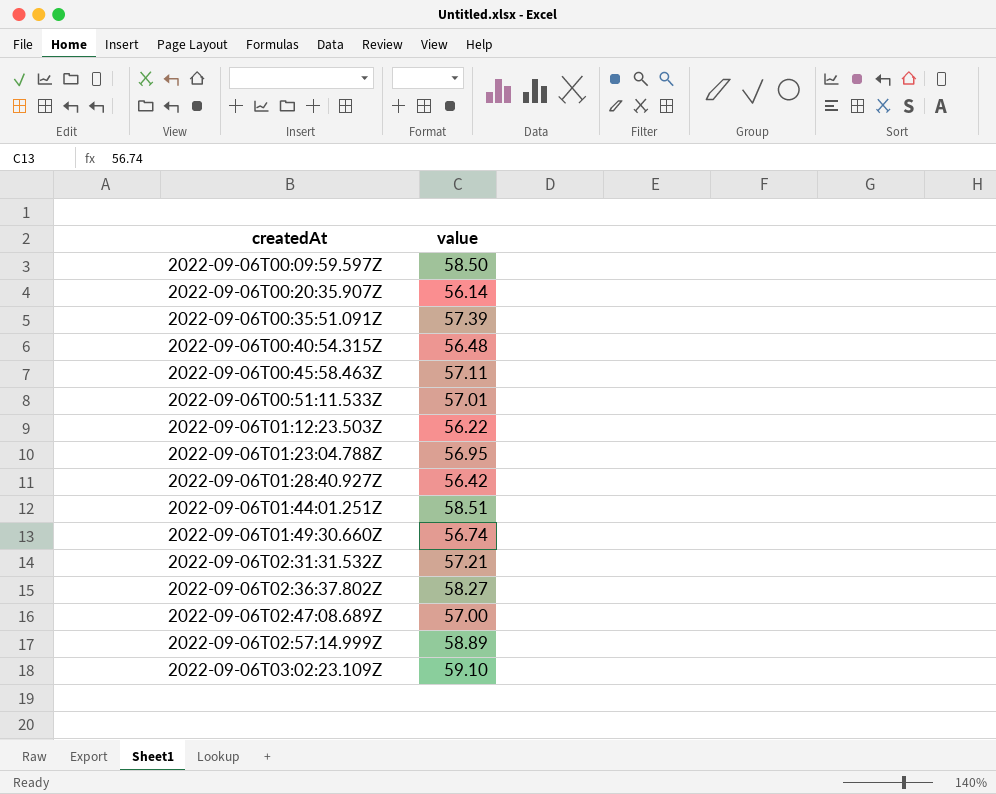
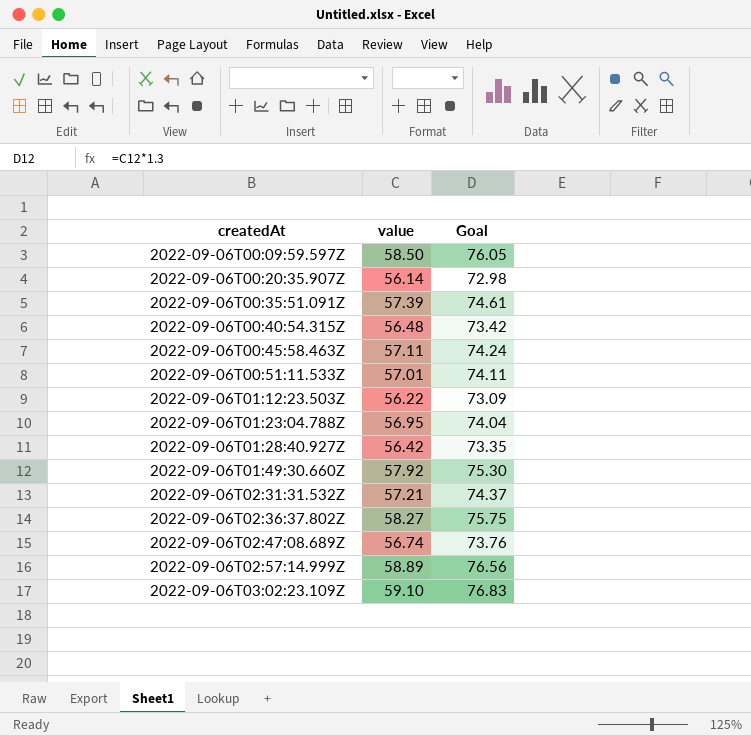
column Goal | formula: none -> [value] * 1.3
row 2022-09-06T01:44:01.251Z: 58.51 -> none
2022-09-06T01:49:30.660Z | value: 56.74 -> 57.92
2022-09-06T02:47:08.689Z | value: 57.00 -> 56.74

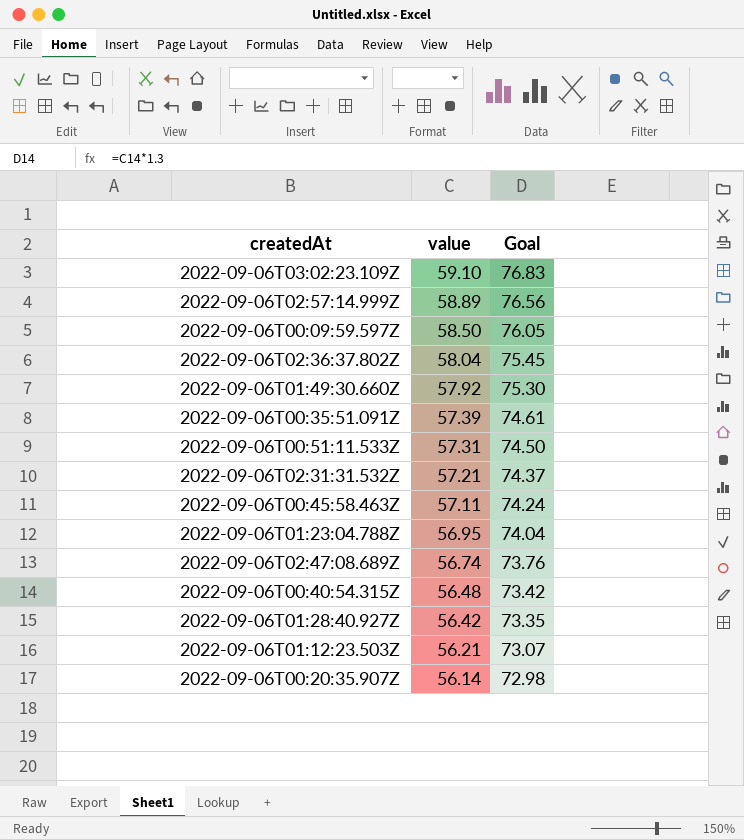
row order: createdAt ascending -> value descending
2022-09-06T02:36:37.802Z | value: 58.27 -> 58.04
2022-09-06T02:36:37.802Z | Goal: 75.75 -> 75.45
2022-09-06T00:51:11.533Z | value: 57.01 -> 57.31
2022-09-06T00:51:11.533Z | Goal: 74.11 -> 74.50
2022-09-06T01:12:23.503Z | value: 56.22 -> 56.21
2022-09-06T01:12:23.503Z | Goal: 73.09 -> 73.07

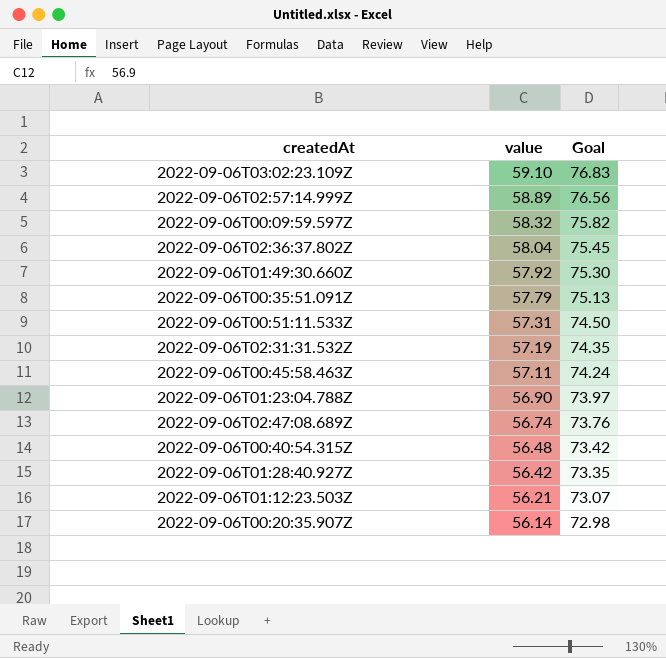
2022-09-06T00:09:59.597Z | value: 58.50 -> 58.32
2022-09-06T00:09:59.597Z | Goal: 76.05 -> 75.82
2022-09-06T00:35:51.091Z | value: 57.39 -> 57.79
2022-09-06T00:35:51.091Z | Goal: 74.61 -> 75.13
2022-09-06T02:31:31.532Z | value: 57.21 -> 57.19
2022-09-06T02:31:31.532Z | Goal: 74.37 -> 74.35
2022-09-06T01:23:04.788Z | value: 56.95 -> 56.90
2022-09-06T01:23:04.788Z | Goal: 74.04 -> 73.97

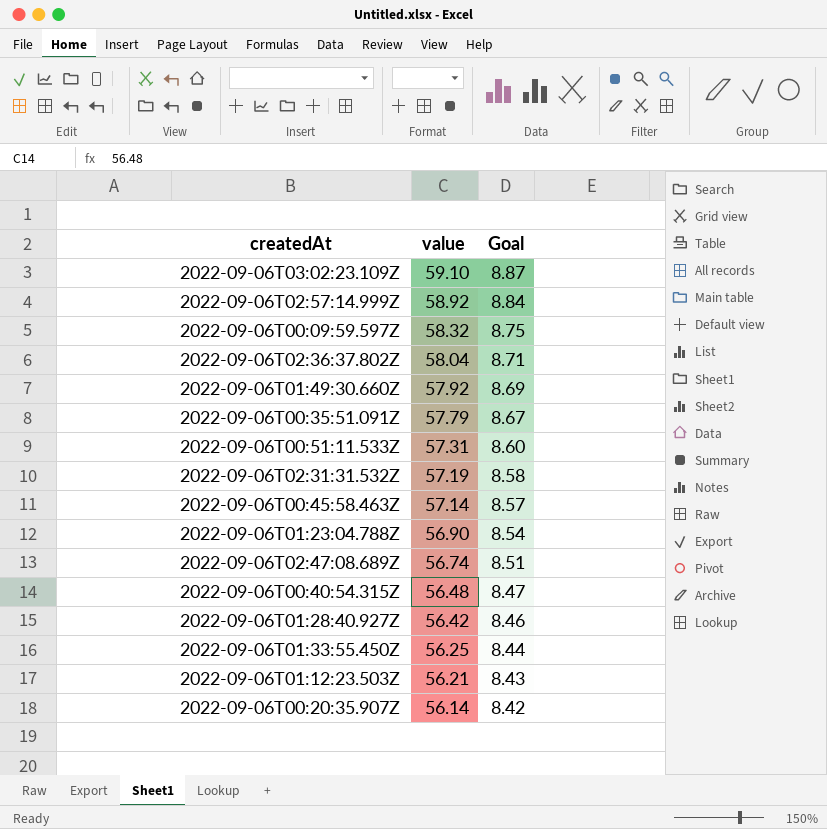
column Goal | formula: [value] * 1.3 -> [value] * 0.15
2022-09-06T02:57:14.999Z | value: 58.89 -> 58.92
2022-09-06T00:45:58.463Z | value: 57.11 -> 57.14
row 2022-09-06T01:33:55.450Z: none -> 56.25 | 8.44

